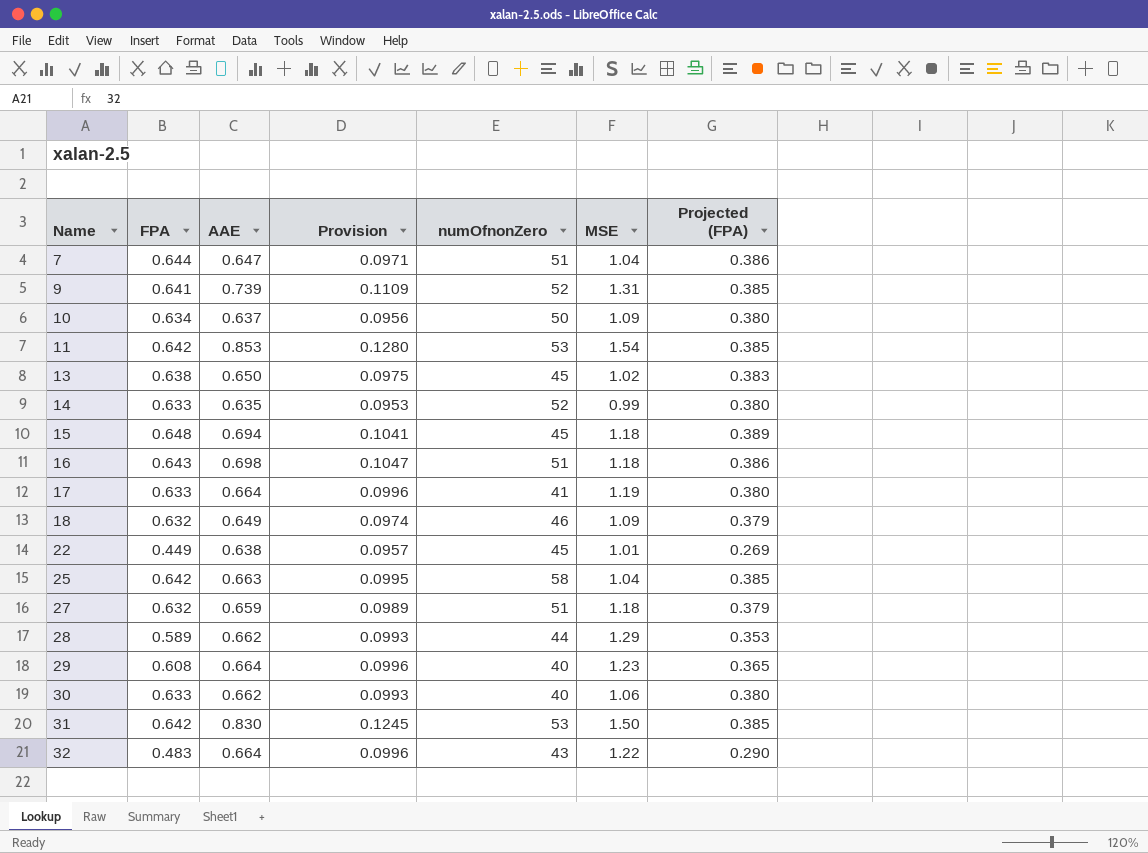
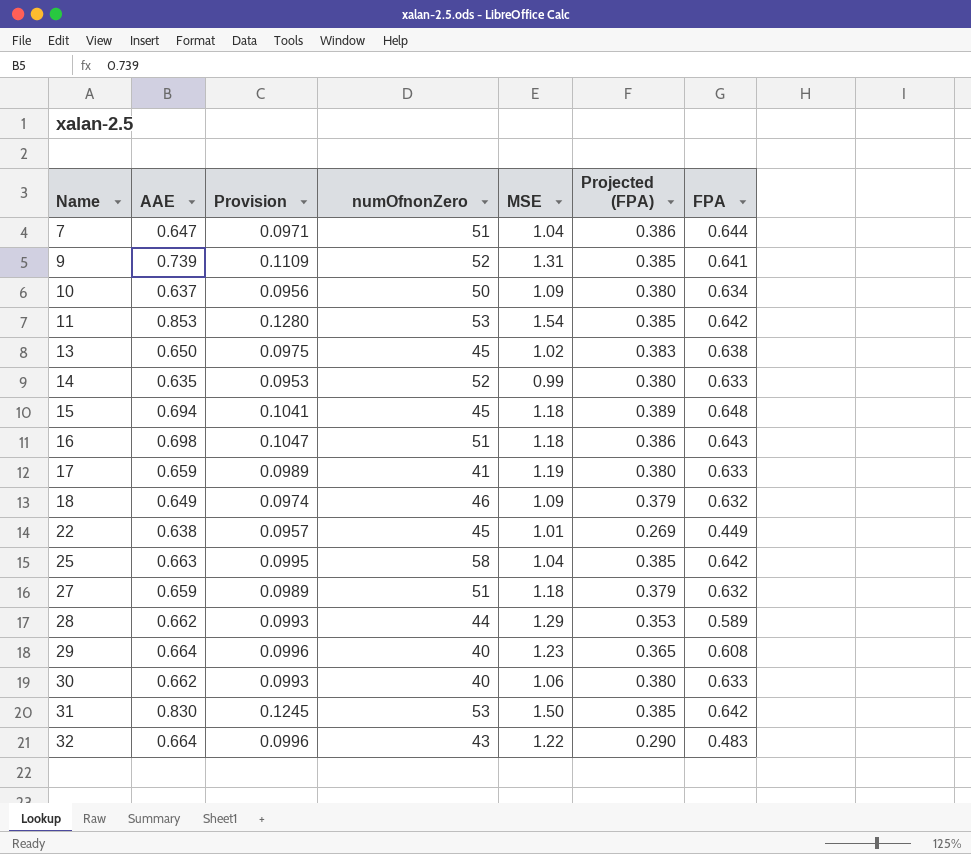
column FPA | position: 2 -> 7
17 | AAE: 0.664 -> 0.659
17 | Provision: 0.0996 -> 0.0989

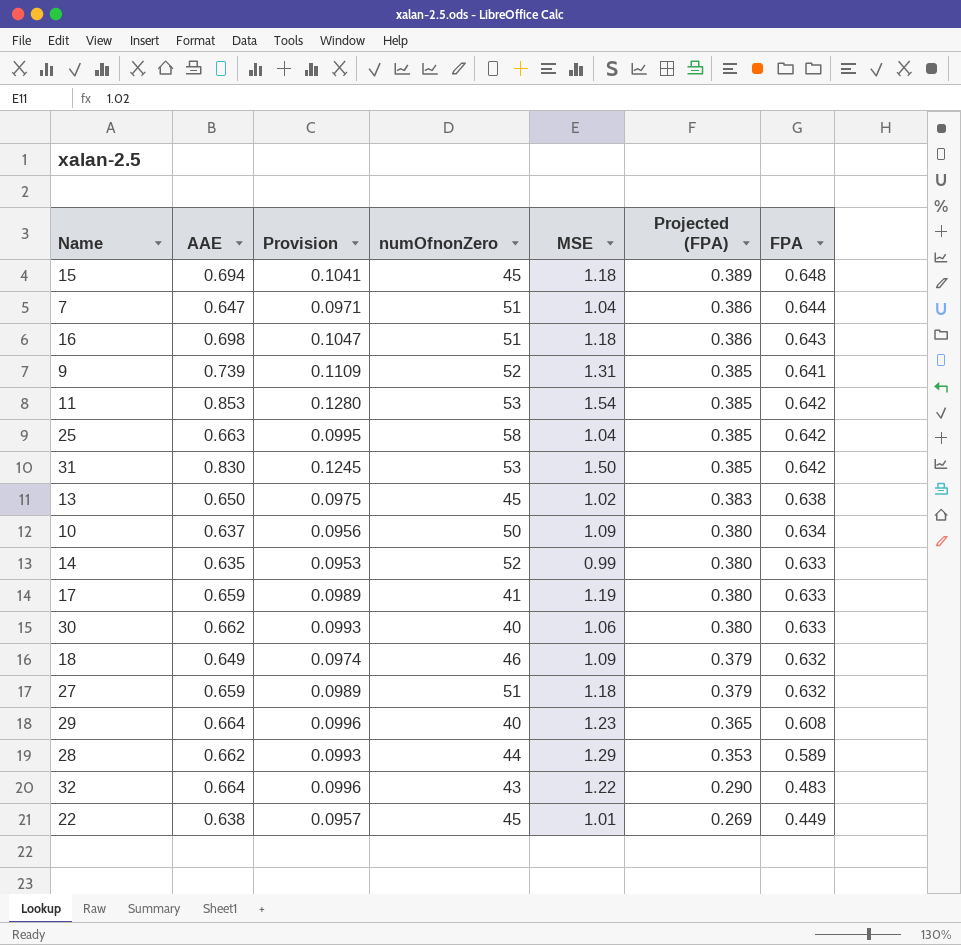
row order: Name ascending -> Projected (FPA) descending

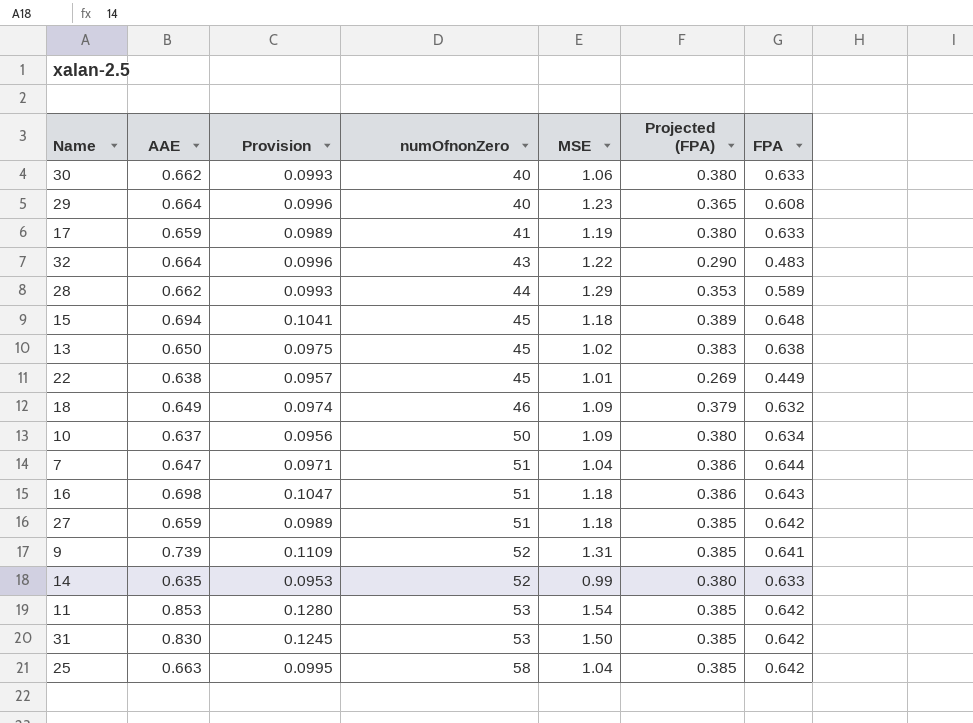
row order: Projected (FPA) descending -> numOfnonZero ascending
27 | Projected (FPA): 0.379 -> 0.385
27 | FPA: 0.632 -> 0.642

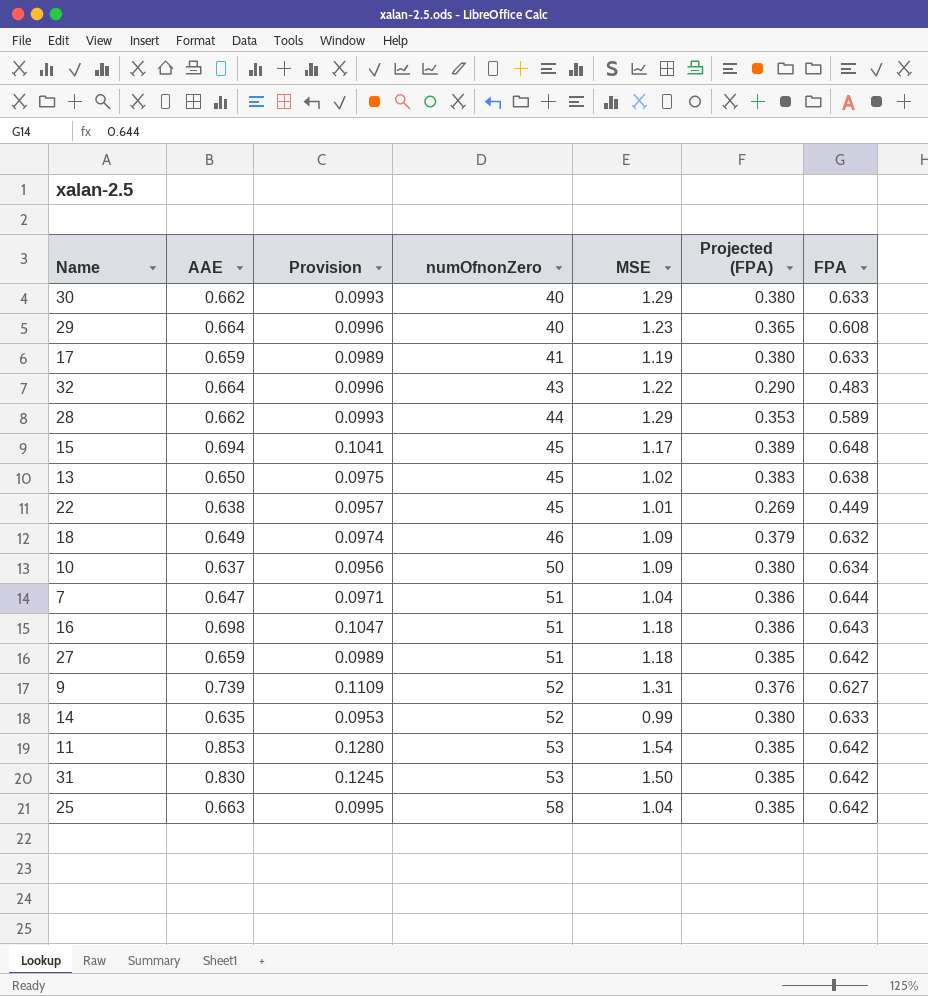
30 | MSE: 1.06 -> 1.29
15 | MSE: 1.18 -> 1.17
9 | Projected (FPA): 0.385 -> 0.376
9 | FPA: 0.641 -> 0.627

